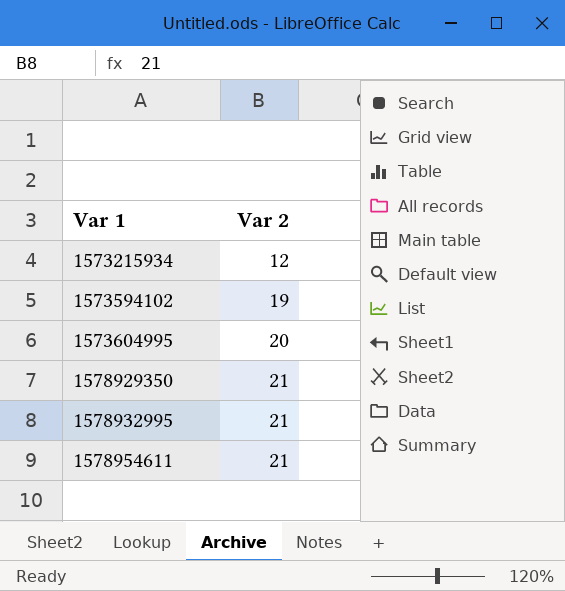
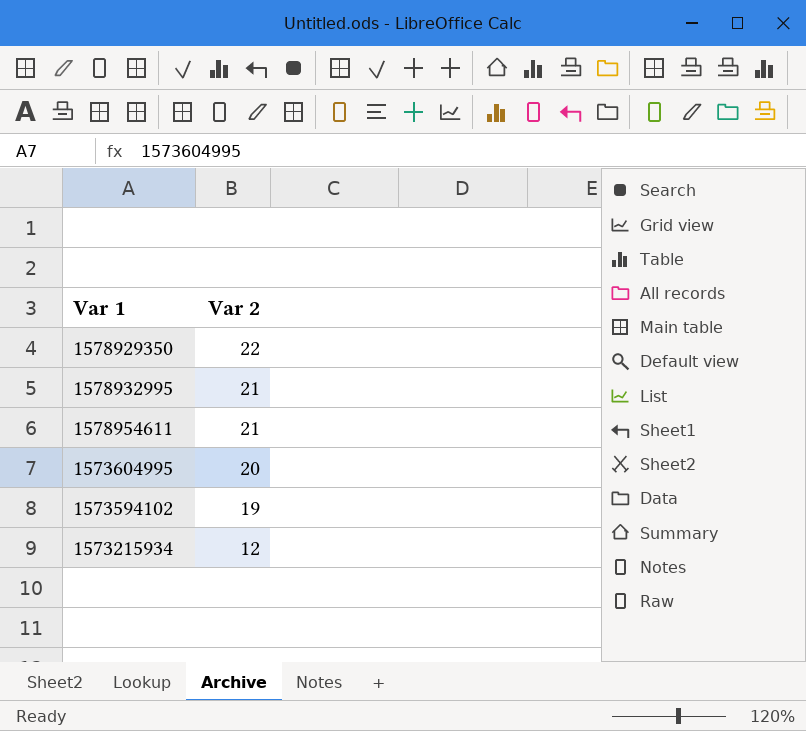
row order: Var 1 ascending -> Var 2 descending
1578929350 | Var 2: 21 -> 22

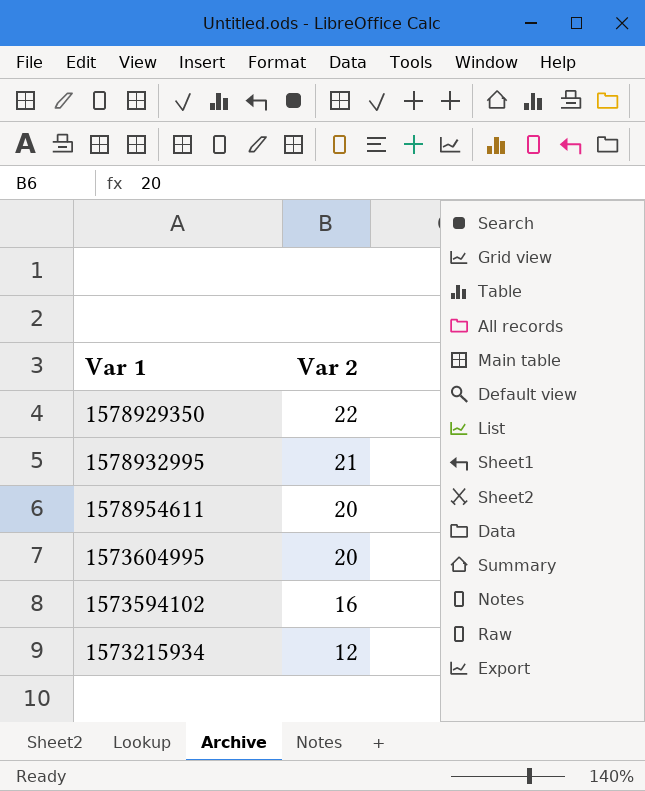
1578954611 | Var 2: 21 -> 20
1573594102 | Var 2: 19 -> 16

